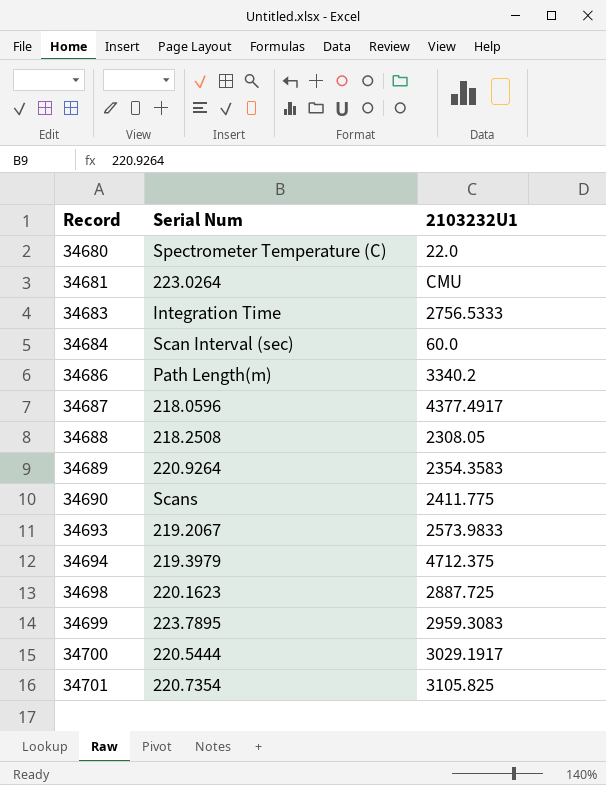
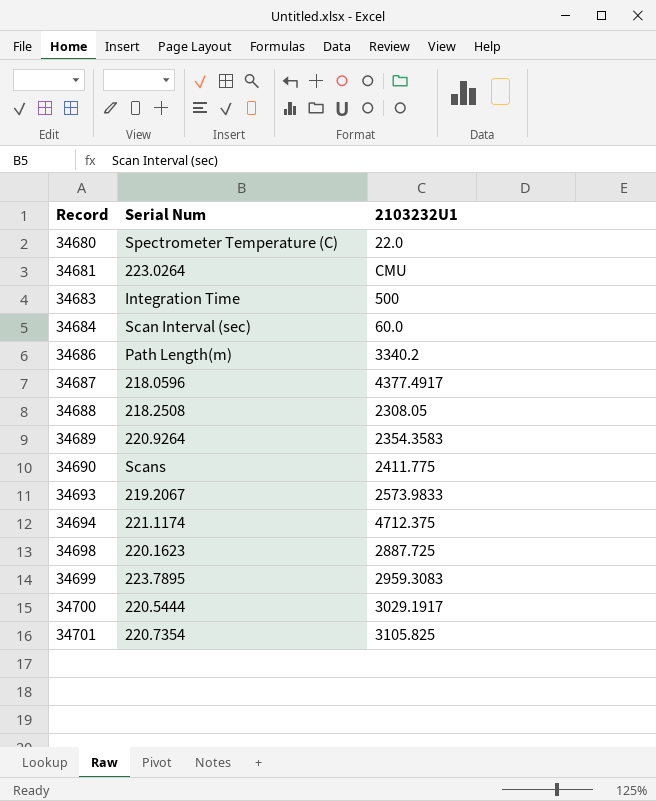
34683 | 2103232U1: 2756.5333 -> 500
34694 | Serial Num: 219.3979 -> 221.1174

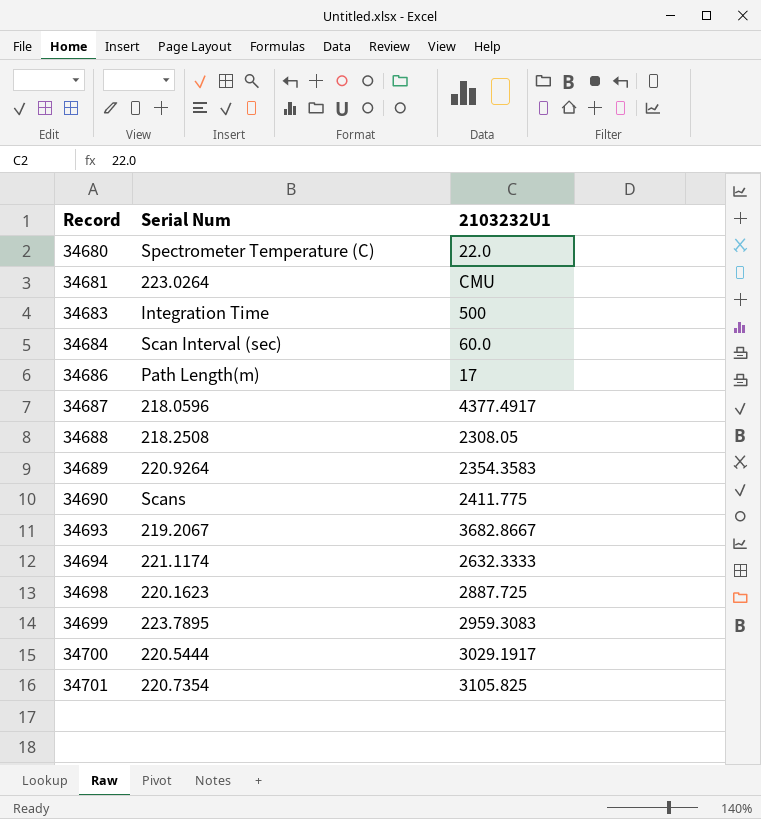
34686 | 2103232U1: 3340.2 -> 17
34693 | 2103232U1: 2573.9833 -> 3682.8667
34694 | 2103232U1: 4712.375 -> 2632.3333

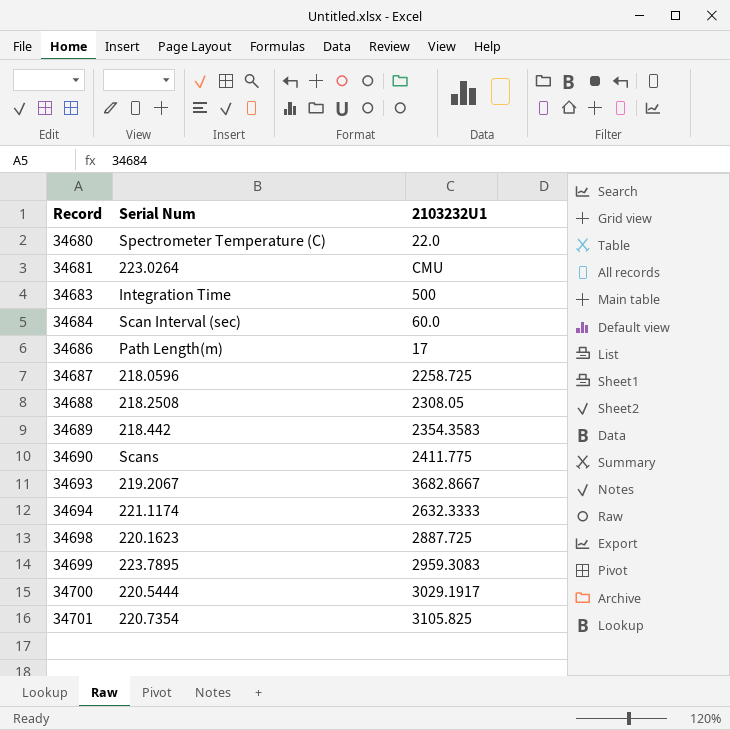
34687 | 2103232U1: 4377.4917 -> 2258.725
34689 | Serial Num: 220.9264 -> 218.442

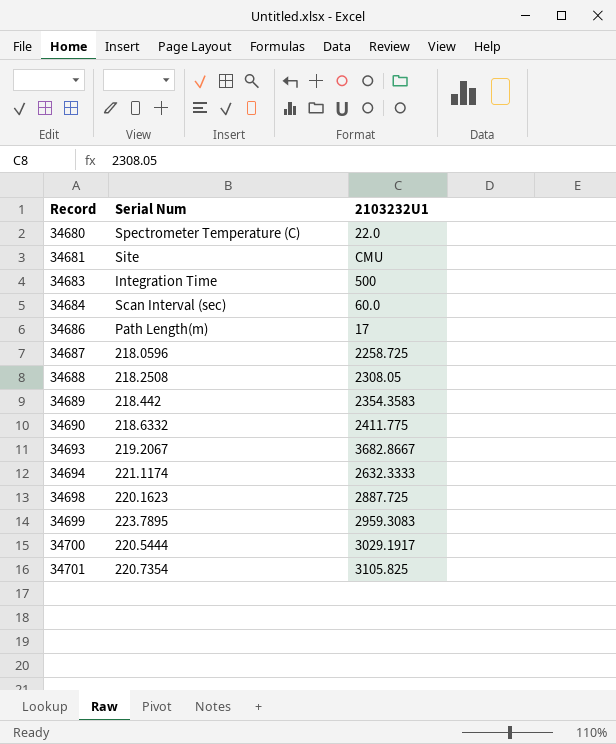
34681 | Serial Num: 223.0264 -> Site
34690 | Serial Num: Scans -> 218.6332

